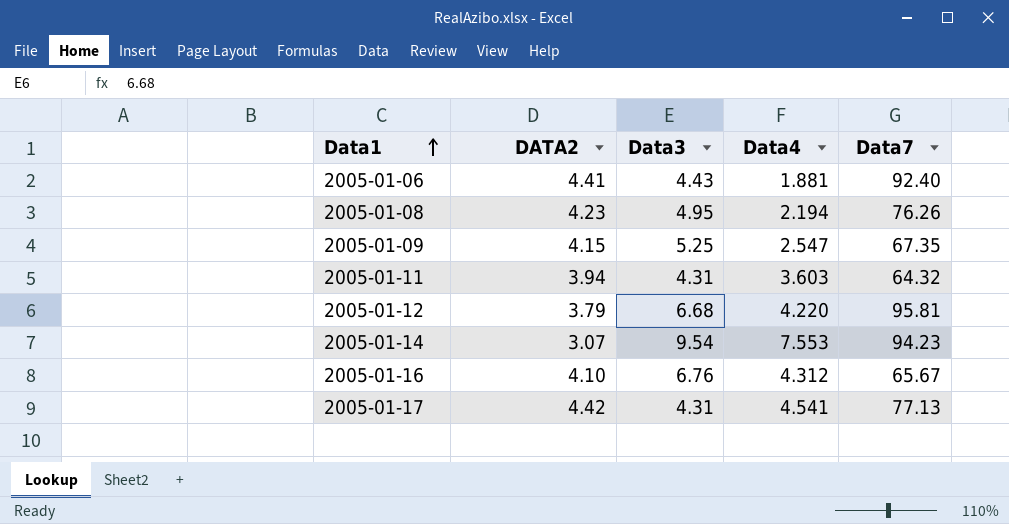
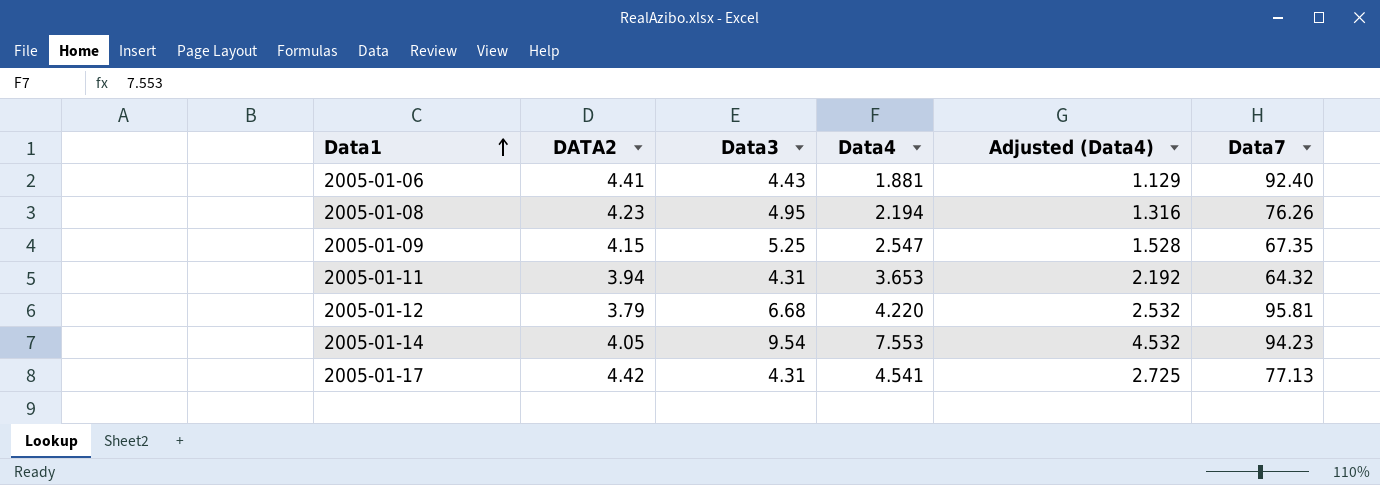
column Adjusted (Data4) | formula: none -> [Data4] * 0.6
row 2005-01-16: 4.10 | 6.76 | 4.312 | 65.67 -> none
2005-01-11 | Data4: 3.603 -> 3.653
2005-01-14 | DATA2: 3.07 -> 4.05

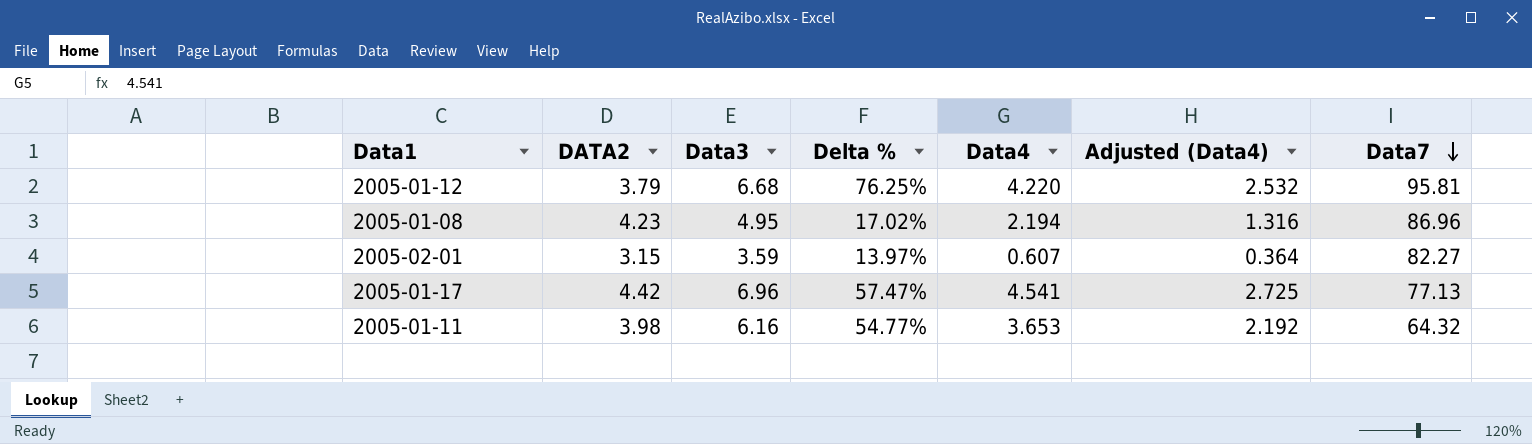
row order: Data1 ascending -> Data7 descending
column Delta % | formula: none -> ([Data3] - [DATA2]) / [DATA2]
row 2005-01-06: 4.41 | 4.43 | 1.881 | 1.129 | 92.40 -> none
row 2005-01-09: 4.15 | 5.25 | 2.547 | 1.528 | 67.35 -> none
row 2005-01-14: 4.05 | 9.54 | 7.553 | 4.532 | 94.23 -> none
2005-01-08 | Data7: 76.26 -> 86.96
row 2005-02-01: none -> 3.15 | 3.59 | 13.97% | 0.607 | 0.364 | 82.27
2005-01-17 | Data3: 4.31 -> 6.96
2005-01-11 | DATA2: 3.94 -> 3.98
2005-01-11 | Data3: 4.31 -> 6.16

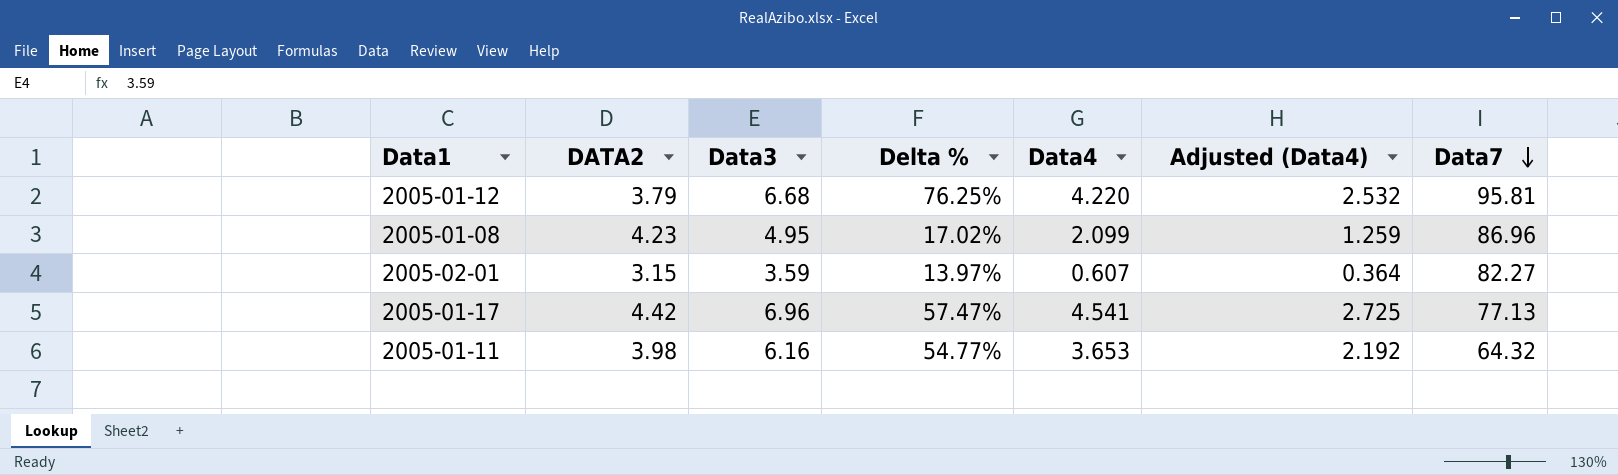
2005-01-08 | Data4: 2.194 -> 2.099
2005-01-08 | Adjusted (Data4): 1.316 -> 1.259

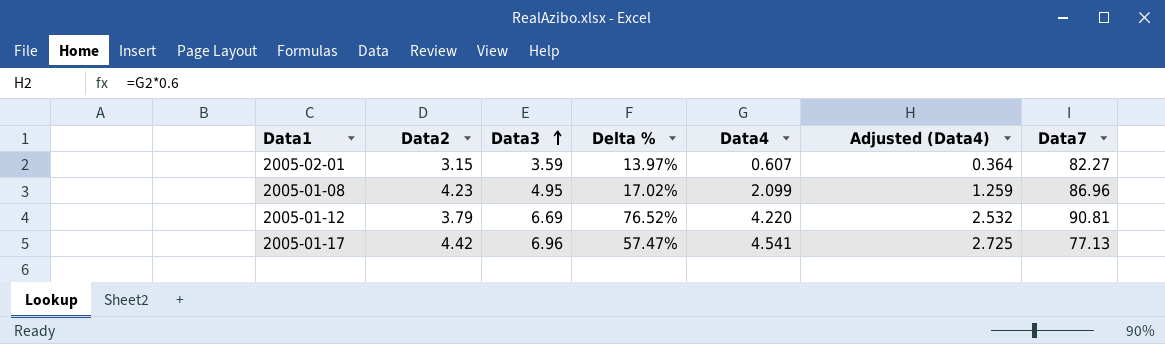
row order: Data7 descending -> Data3 ascending
column name: DATA2 -> Data2
row 2005-01-11: 3.98 | 6.16 | 54.77% | 3.653 | 2.192 | 64.32 -> none
2005-01-12 | Data3: 6.68 -> 6.69
2005-01-12 | Delta %: 76.25% -> 76.52%
2005-01-12 | Data7: 95.81 -> 90.81

